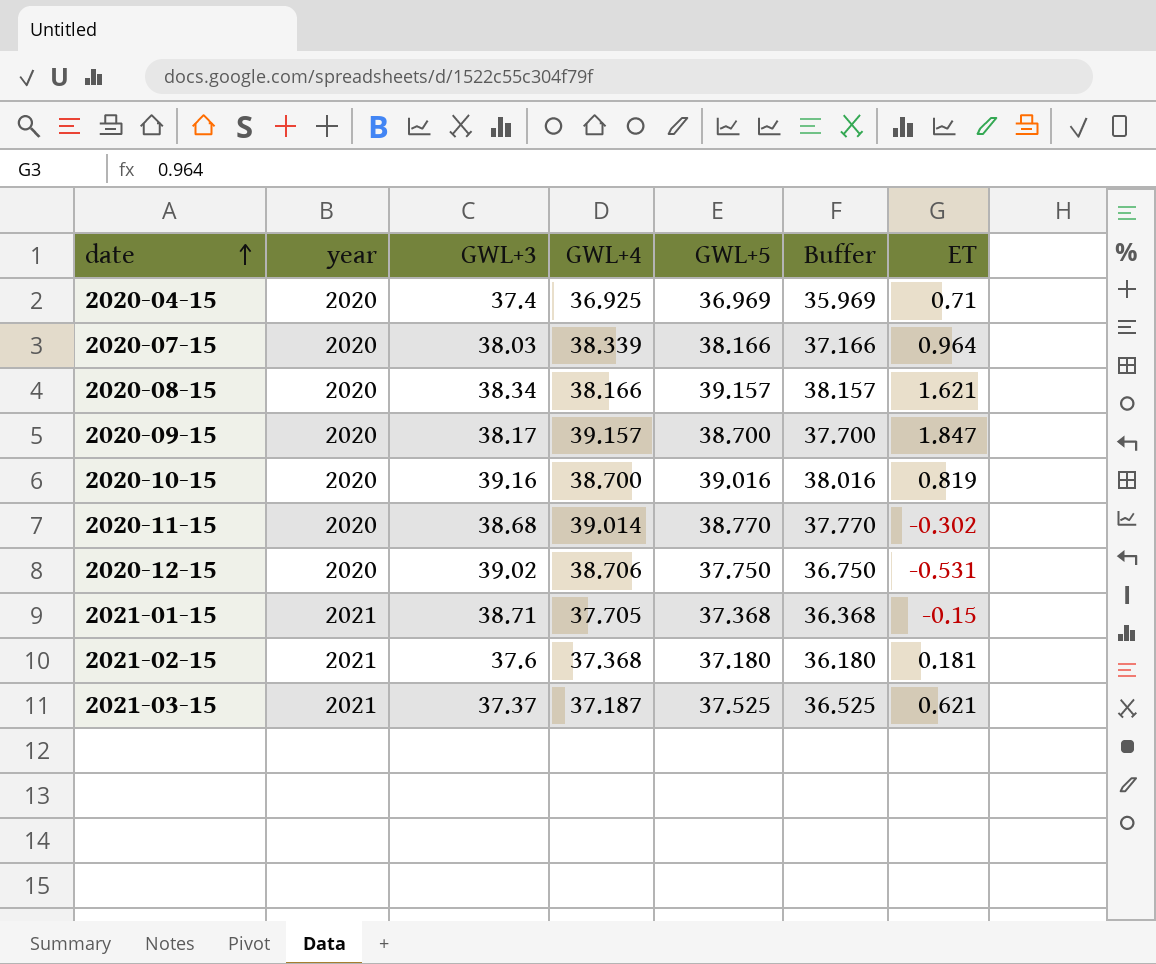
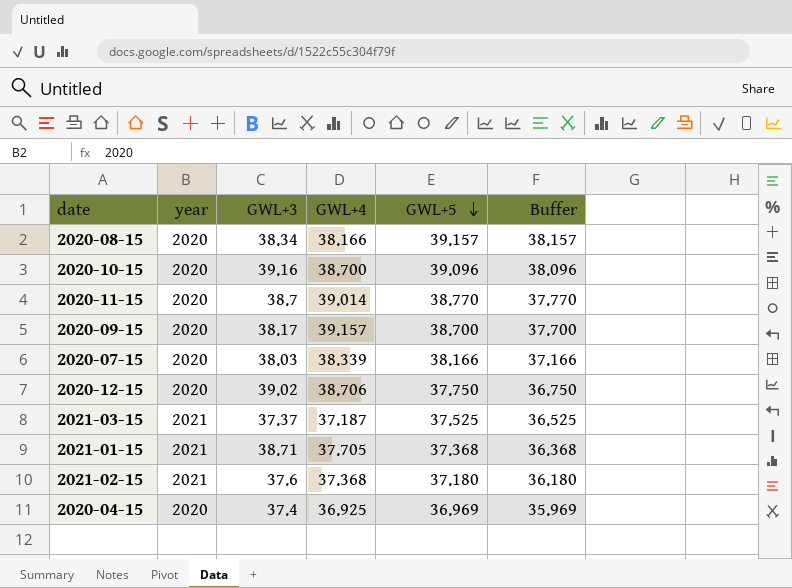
row order: date ascending -> GWL+5 descending
column ET | position: 7 -> none
2020-10-15 | GWL+5: 39.016 -> 39.096
2020-10-15 | Buffer: 38.016 -> 38.096
2020-11-15 | GWL+3: 38.68 -> 38.7

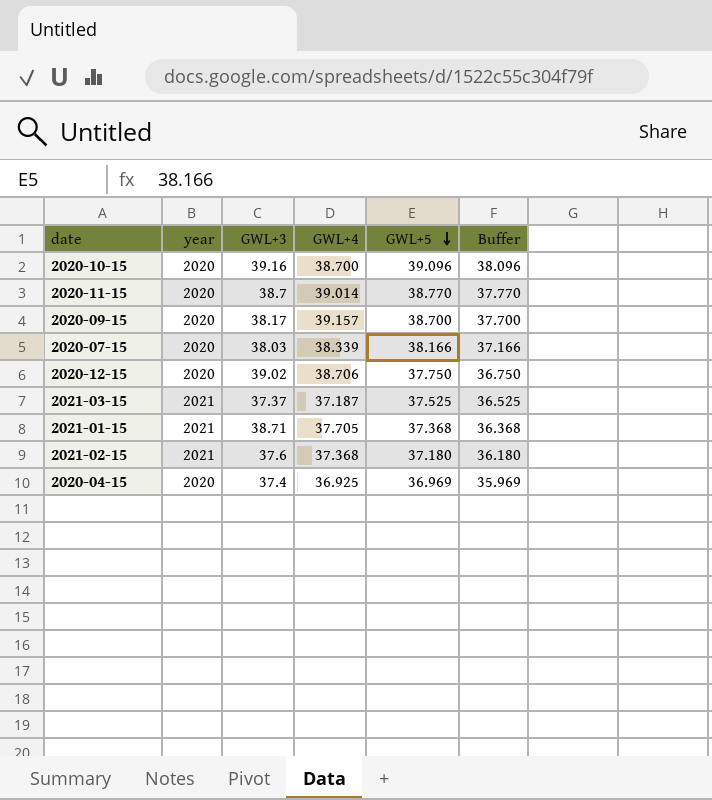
row 2020-08-15: 2020 | 38.34 | 38.166 | 39.157 | 38.157 -> none

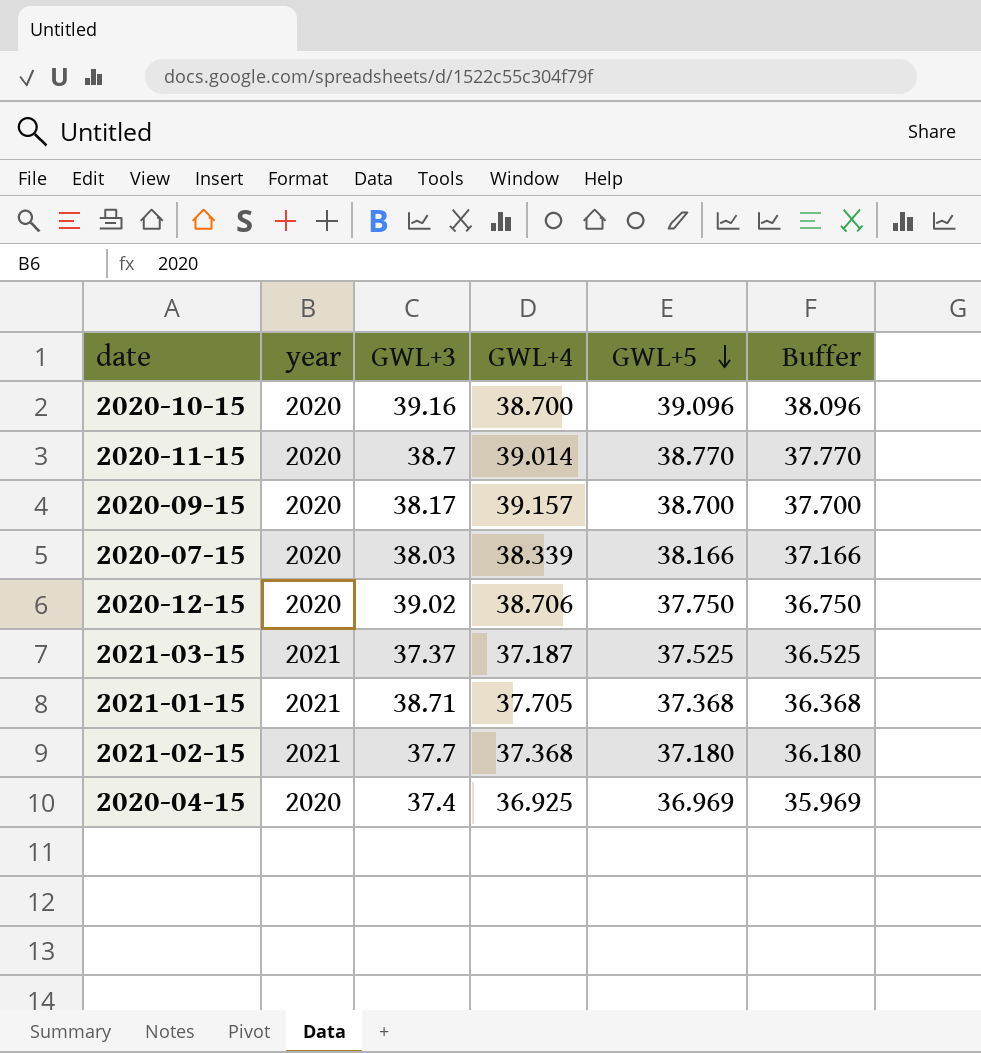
2021-02-15 | GWL+3: 37.6 -> 37.7

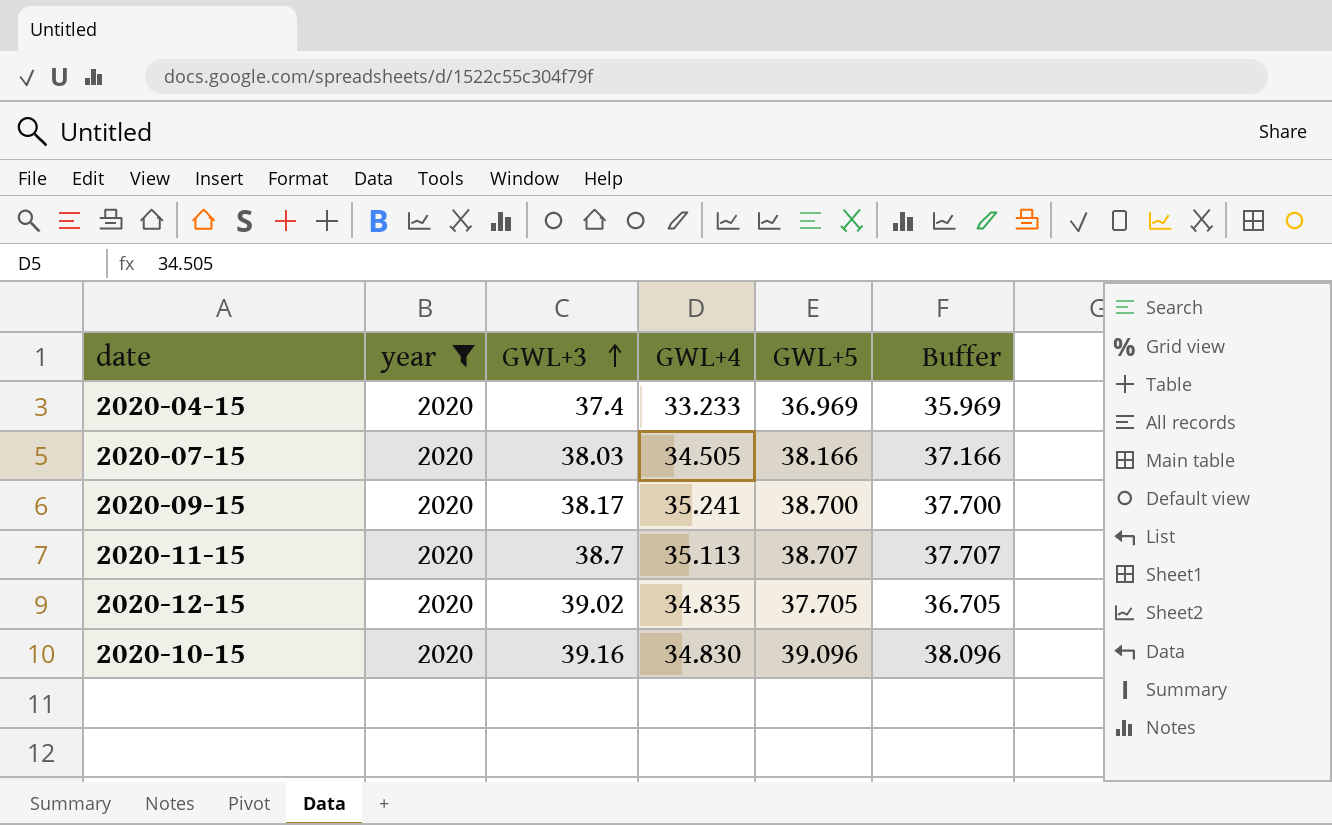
filter: none -> year = 2020
row order: GWL+5 descending -> GWL+3 ascending
2020-04-15 | GWL+4: 36.925 -> 33.233
2020-07-15 | GWL+4: 38.339 -> 34.505
2020-09-15 | GWL+4: 39.157 -> 35.241
2020-11-15 | GWL+4: 39.014 -> 35.113
2020-11-15 | GWL+5: 38.770 -> 38.707
2020-11-15 | Buffer: 37.770 -> 37.707
2020-12-15 | GWL+4: 38.706 -> 34.835
2020-12-15 | GWL+5: 37.750 -> 37.705
2020-12-15 | Buffer: 36.750 -> 36.705
2020-10-15 | GWL+4: 38.700 -> 34.830

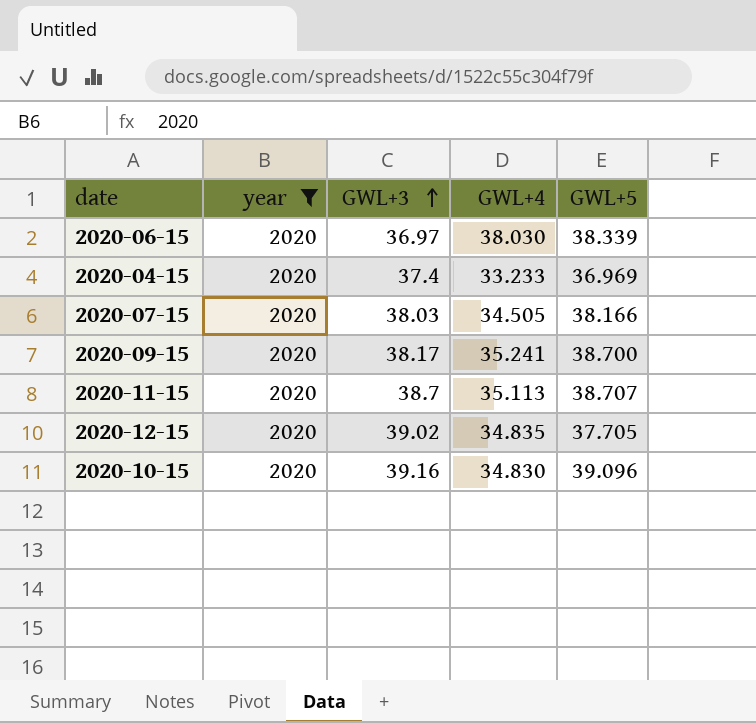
column Buffer | formula: [GWL+5] - 1 -> none
row 2020-06-15: none -> 2020 | 36.97 | 38.030 | 38.339

